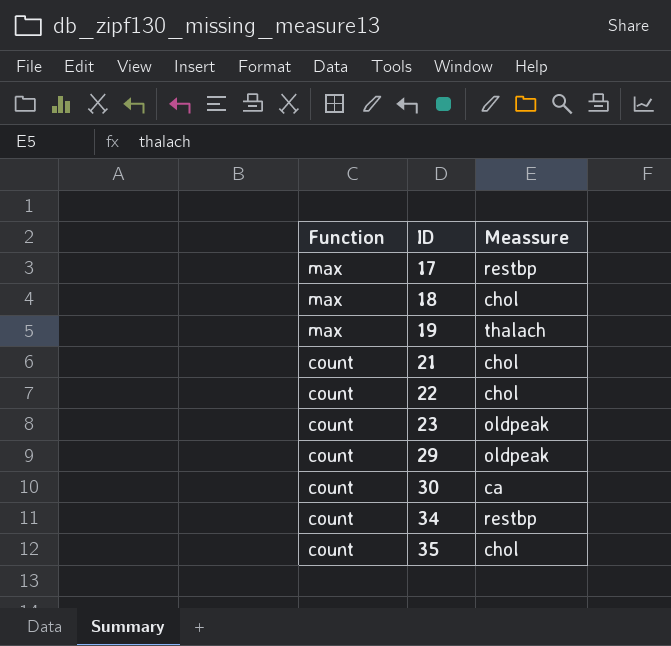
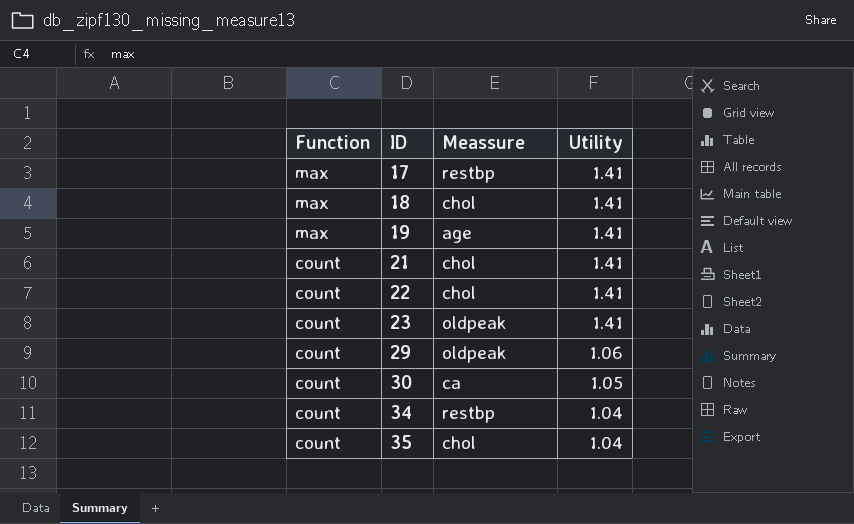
column Utility | position: none -> 4
19 | Meassure: thalach -> age

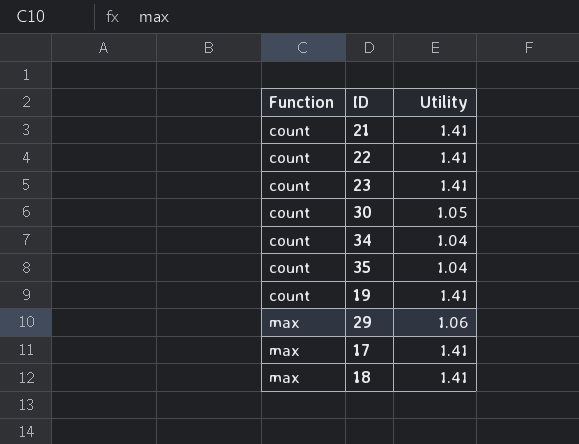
row order: Function descending -> Function ascending
column Meassure | position: 3 -> none
19 | Function: max -> count
29 | Function: count -> max

